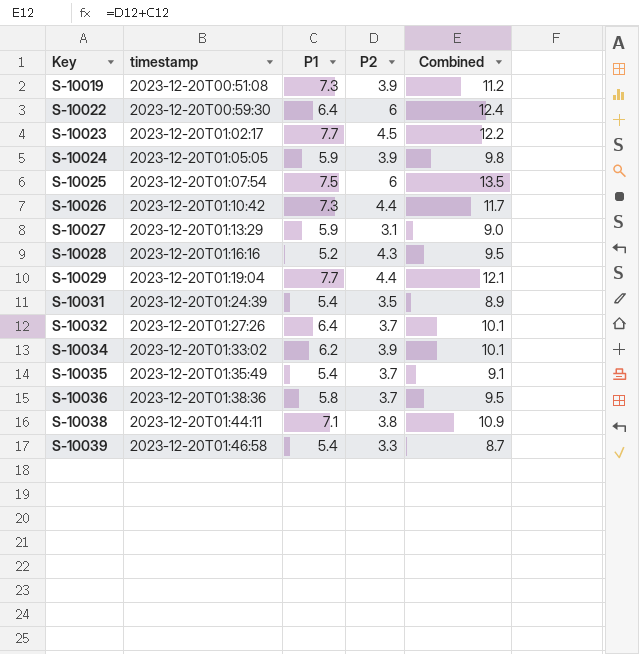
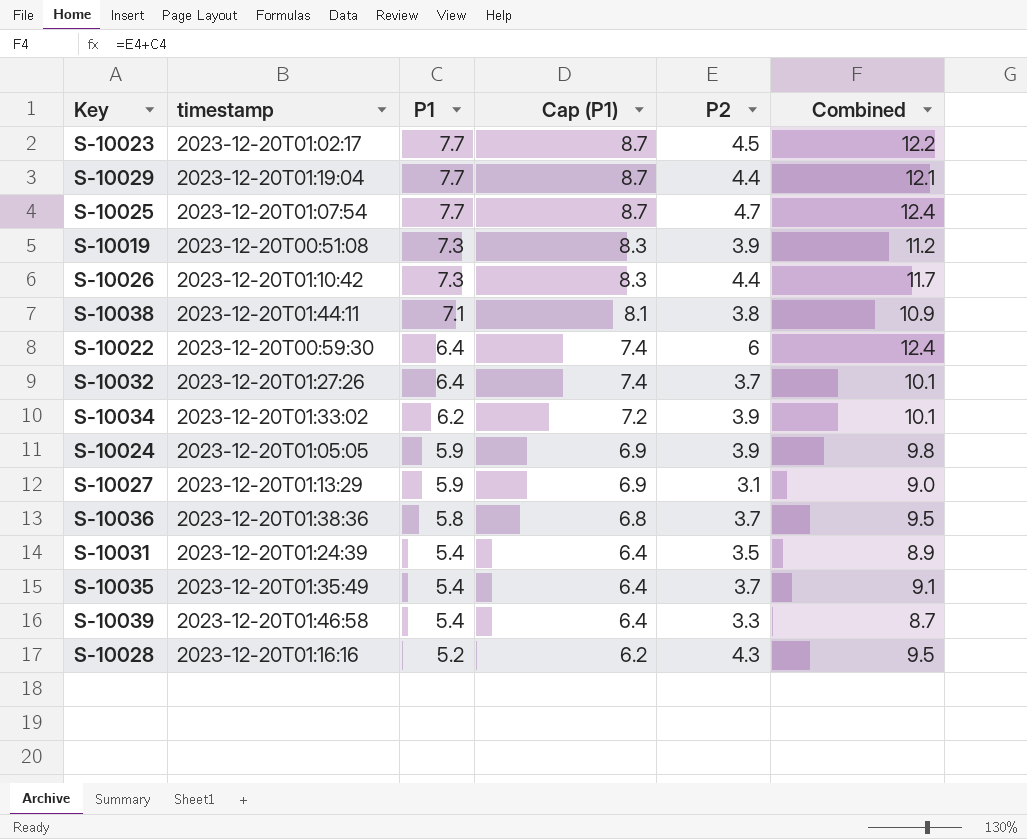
row order: Key ascending -> P1 descending
column Cap (P1) | formula: none -> [P1] + 1
S-10025 | P1: 7.5 -> 7.7
S-10025 | P2: 6 -> 4.7
S-10025 | Combined: 13.5 -> 12.4

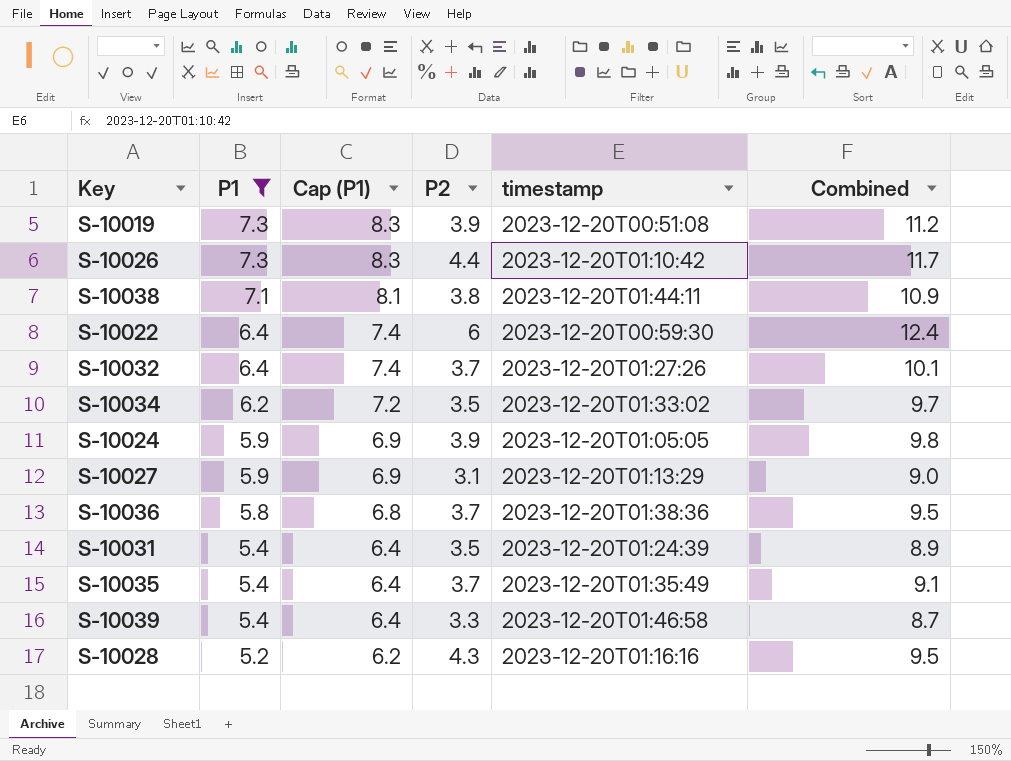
filter: none -> P1 != 7.7
column timestamp | position: 2 -> 5
S-10034 | P2: 3.9 -> 3.5
S-10034 | Combined: 10.1 -> 9.7

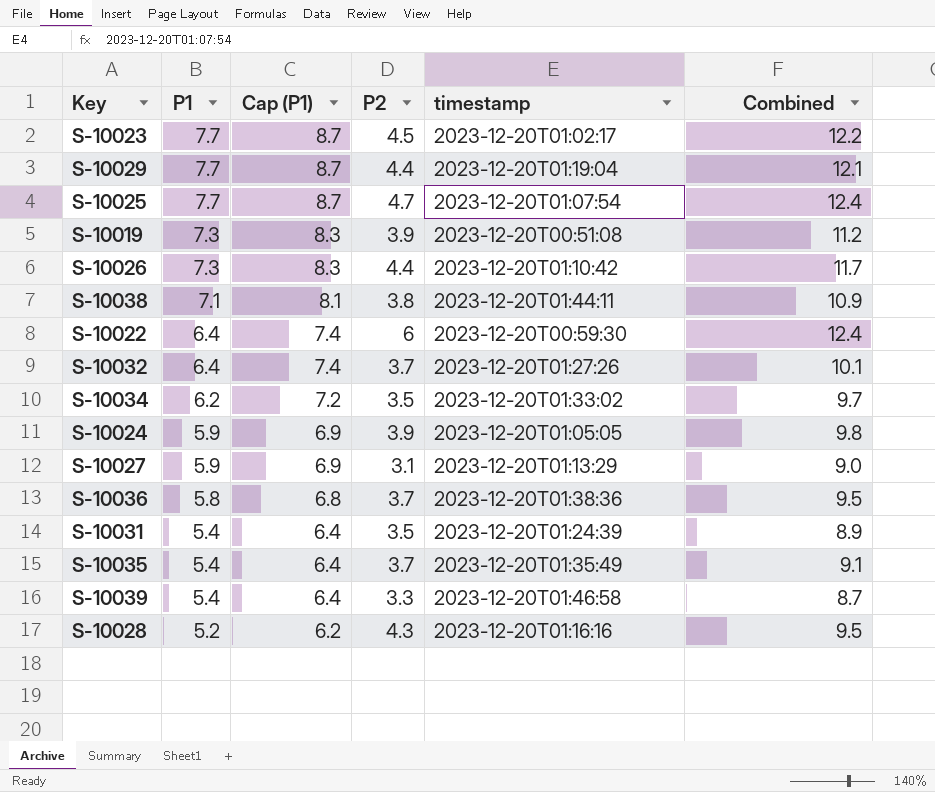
filter: P1 != 7.7 -> none

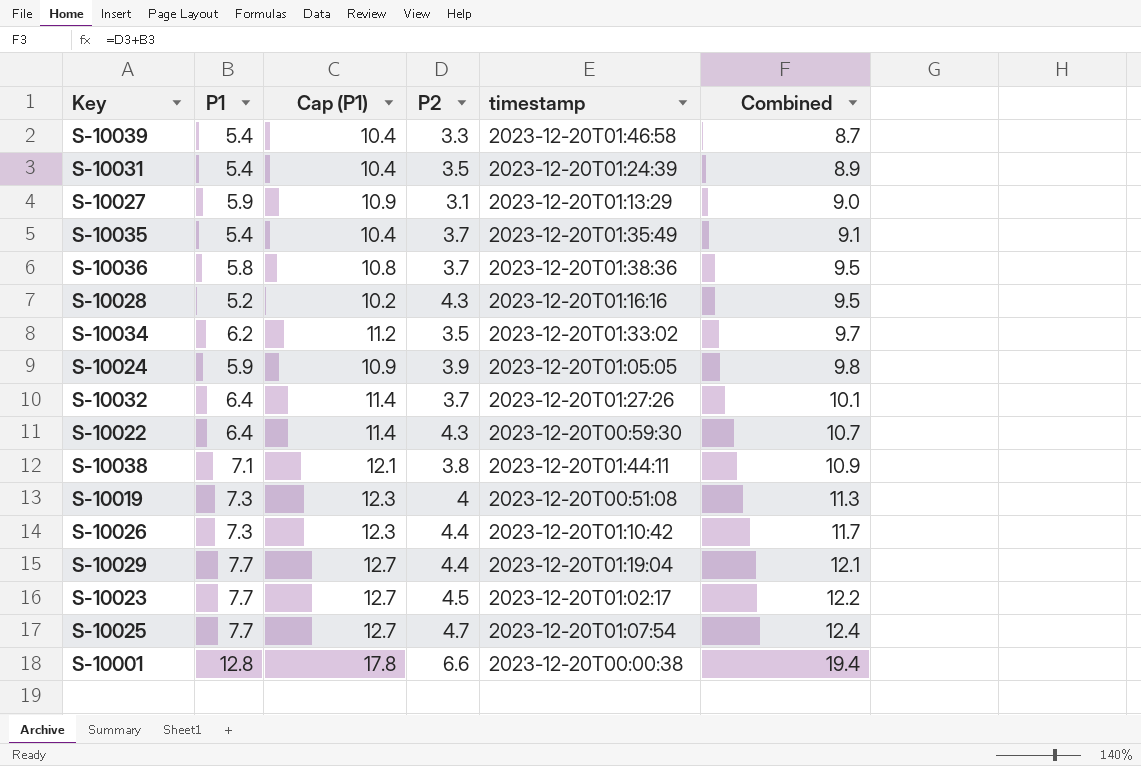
row order: P1 descending -> Combined ascending
column Cap (P1) | formula: [P1] + 1 -> [P1] + 5
S-10022 | P2: 6 -> 4.3
S-10022 | Combined: 12.4 -> 10.7
S-10019 | P2: 3.9 -> 4
S-10019 | Combined: 11.2 -> 11.3
row S-10001: none -> 12.8 | 17.8 | 6.6 | 2023-12-20T00:00:38 | 19.4

